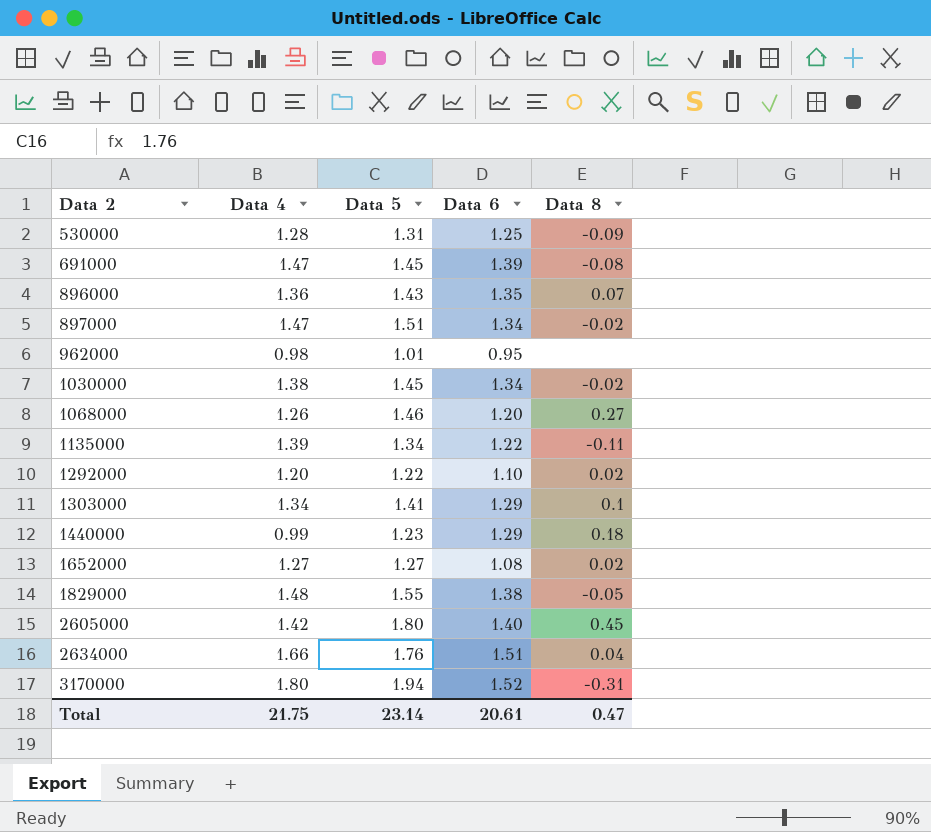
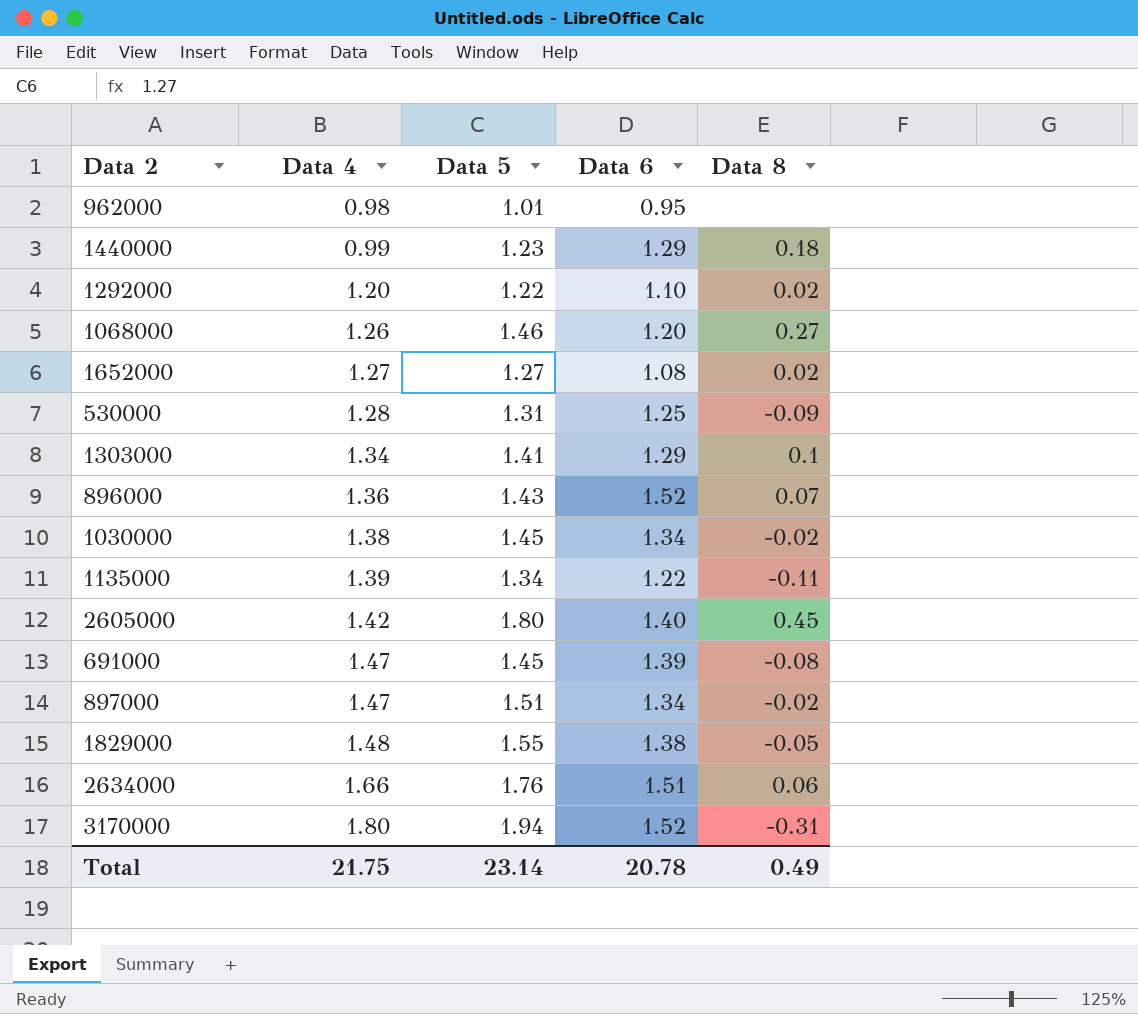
row order: Data 2 ascending -> Data 4 ascending
896000 | Data 6: 1.35 -> 1.52
2634000 | Data 8: 0.04 -> 0.06
Total | Data 6: 20.61 -> 20.78
Total | Data 8: 0.47 -> 0.49

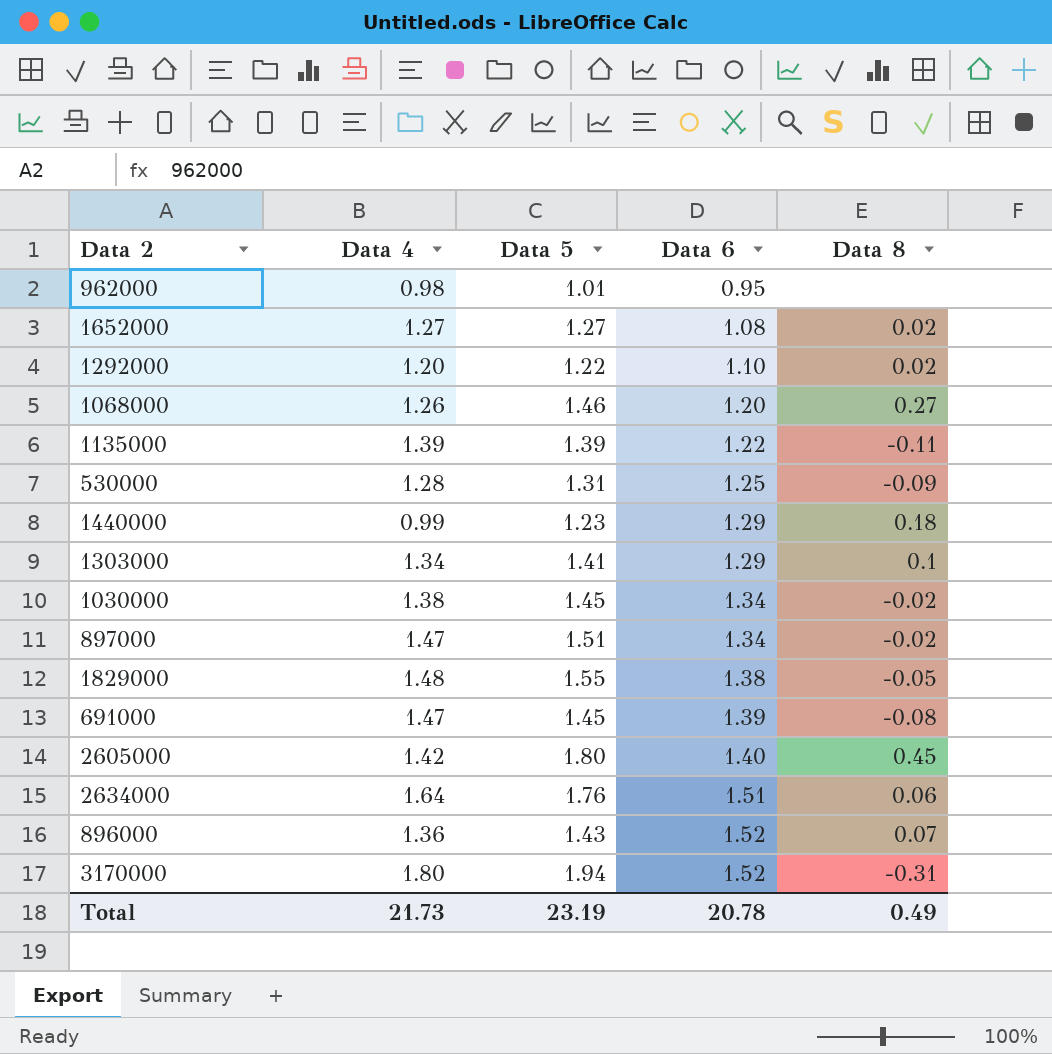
row order: Data 4 ascending -> Data 6 ascending
1135000 | Data 5: 1.34 -> 1.39
2634000 | Data 4: 1.66 -> 1.64
Total | Data 4: 21.75 -> 21.73
Total | Data 5: 23.14 -> 23.19

